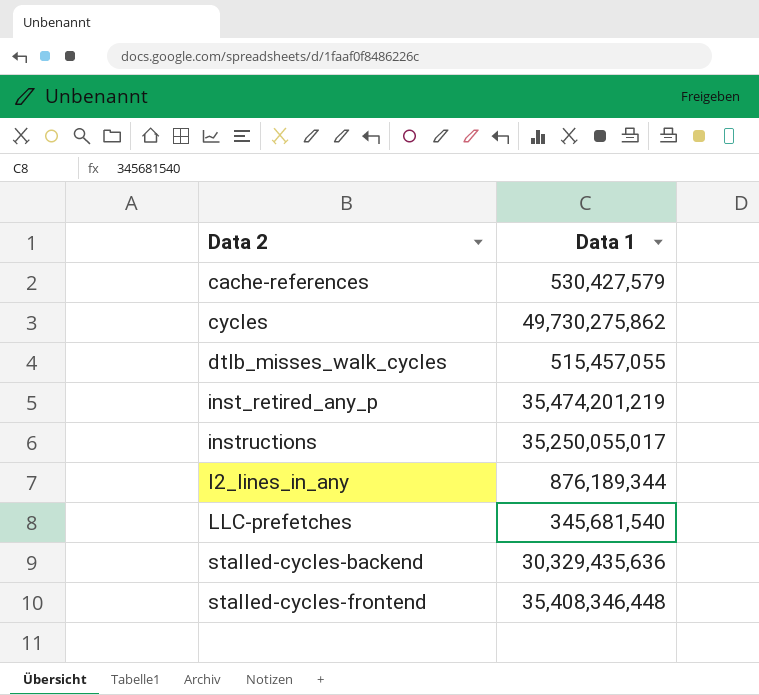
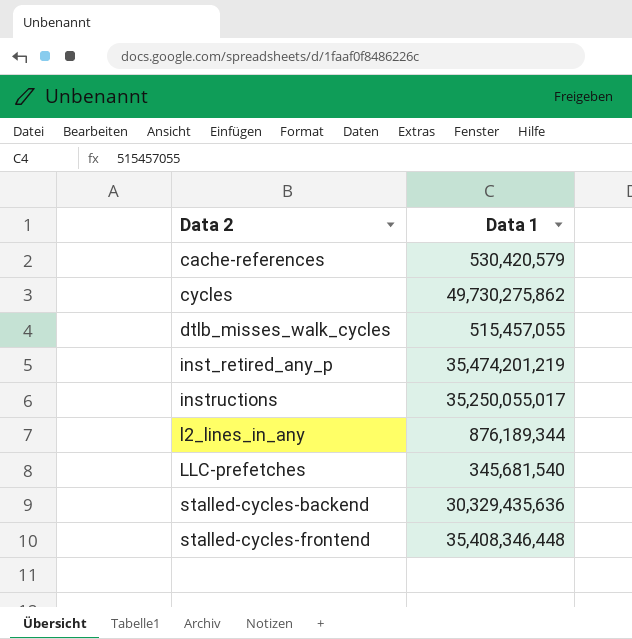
cache-references | Data 1: 530,427,579 -> 530,420,579

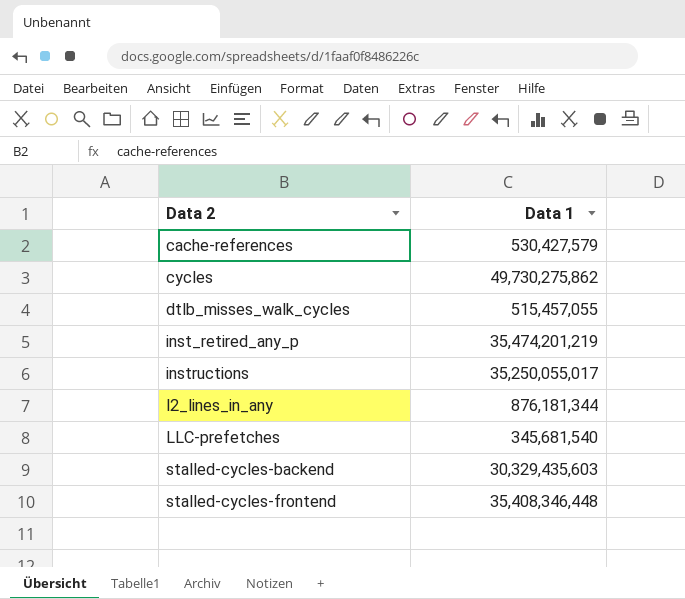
cache-references | Data 1: 530,420,579 -> 530,427,579
l2_lines_in_any | Data 1: 876,189,344 -> 876,181,344
stalled-cycles-backend | Data 1: 30,329,435,636 -> 30,329,435,603

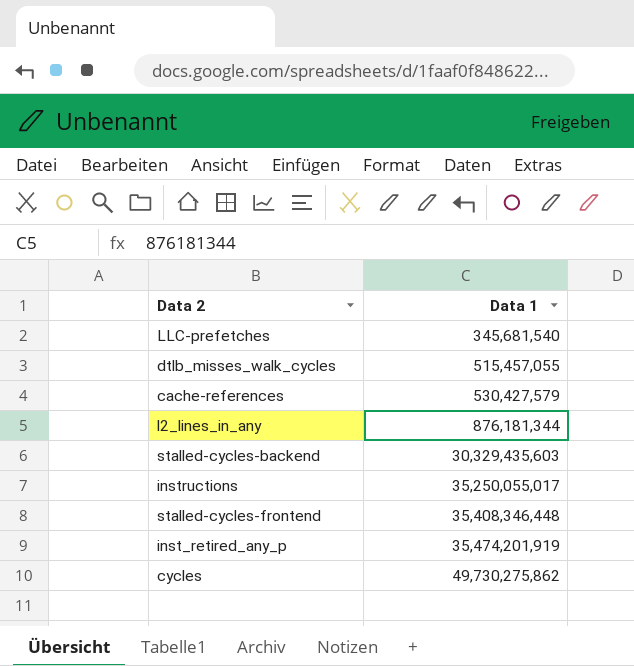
row order: Data 2 ascending -> Data 1 ascending
inst_retired_any_p | Data 1: 35,474,201,219 -> 35,474,201,919

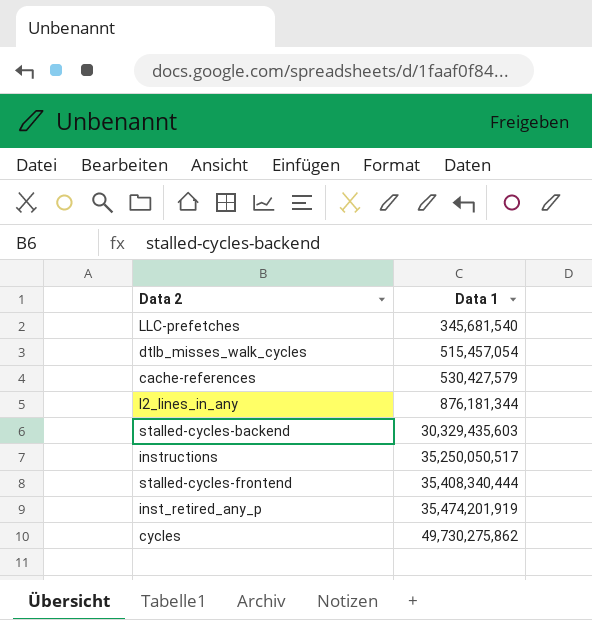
dtlb_misses_walk_cycles | Data 1: 515,457,055 -> 515,457,054
instructions | Data 1: 35,250,055,017 -> 35,250,050,517
stalled-cycles-frontend | Data 1: 35,408,346,448 -> 35,408,340,444

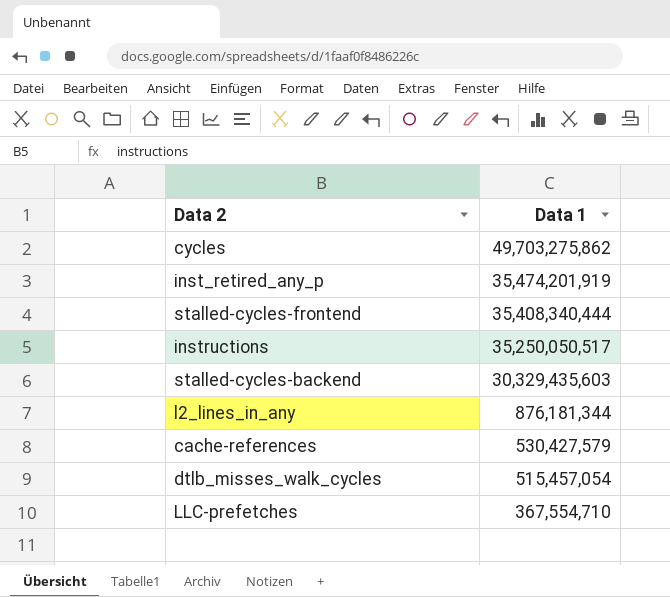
row order: Data 1 ascending -> Data 1 descending
cycles | Data 1: 49,730,275,862 -> 49,703,275,862
LLC-prefetches | Data 1: 345,681,540 -> 367,554,710

